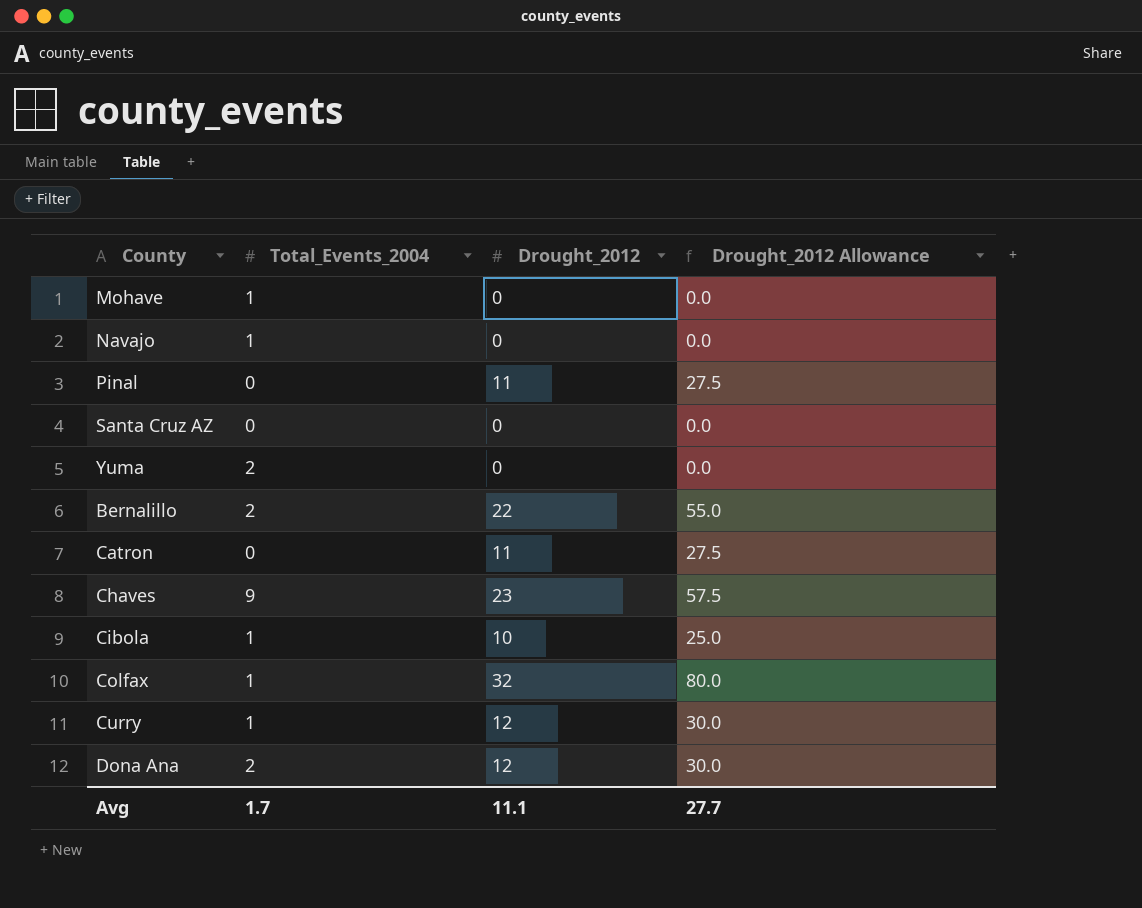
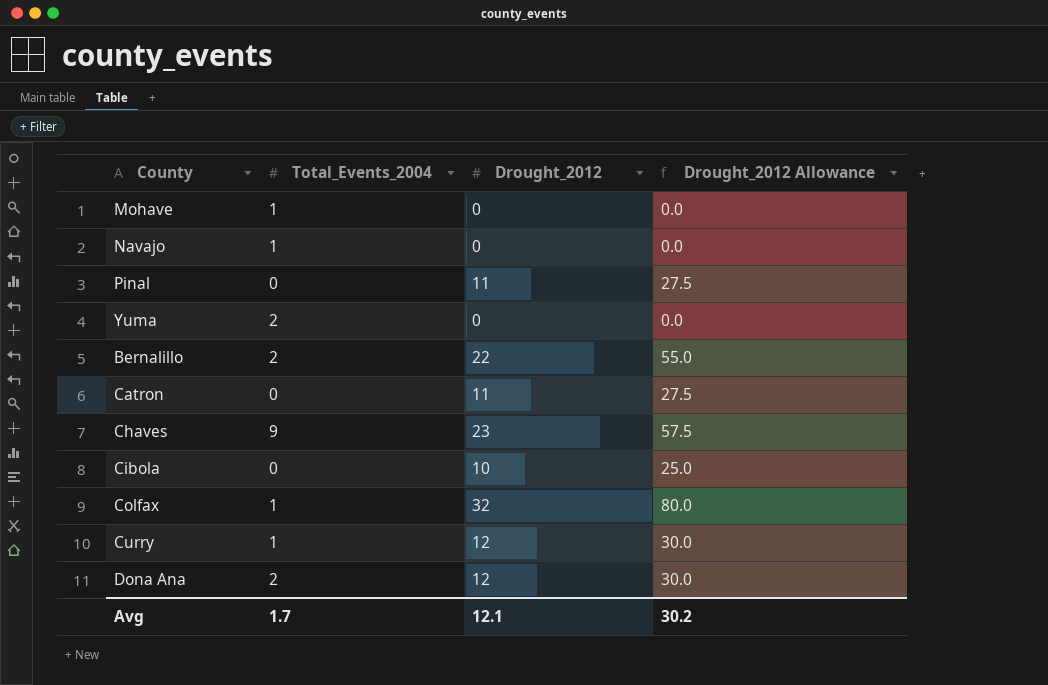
row Santa Cruz AZ: 0 | 0 | 0.0 -> none
Cibola | Total_Events_2004: 1 -> 0
Avg | Drought_2012: 11.1 -> 12.1
Avg | Drought_2012 Allowance: 27.7 -> 30.2

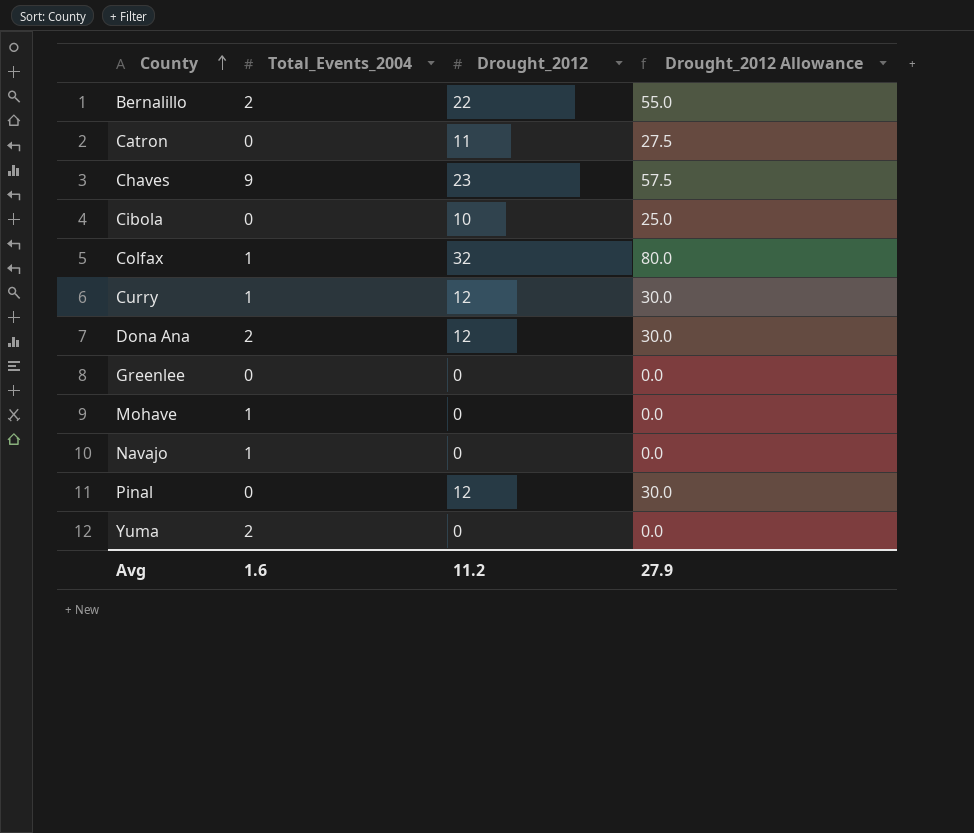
row order: none -> County ascending
row Greenlee: none -> 0 | 0 | 0.0
Pinal | Drought_2012: 11 -> 12
Pinal | Drought_2012 Allowance: 27.5 -> 30.0
Avg | Total_Events_2004: 1.7 -> 1.6
Avg | Drought_2012: 12.1 -> 11.2
Avg | Drought_2012 Allowance: 30.2 -> 27.9

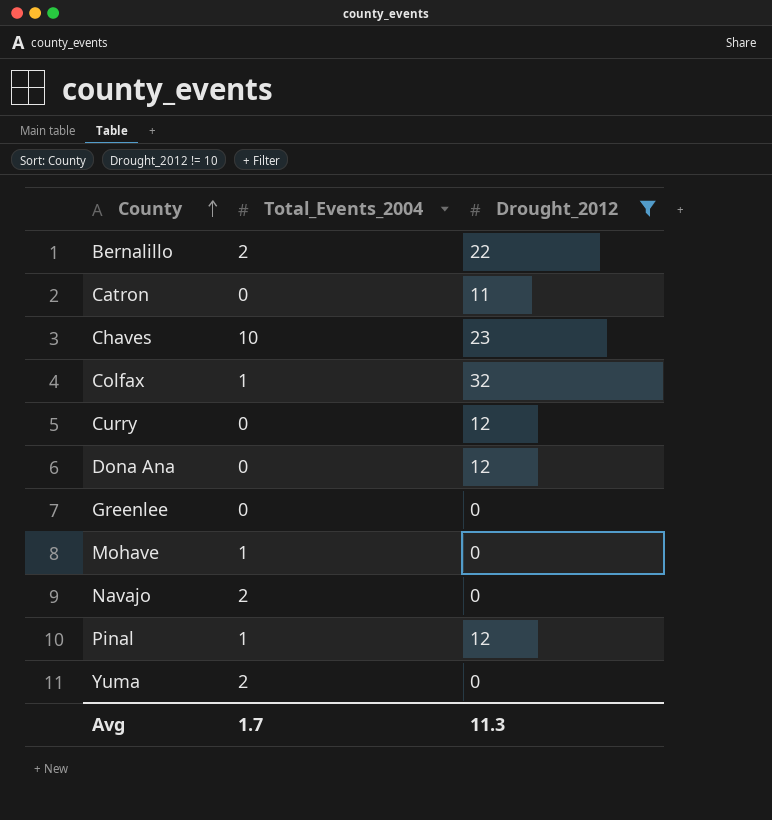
filter: none -> Drought_2012 != 10
column Drought_2012 Allowance | formula: [Drought_2012] * 2.5 -> none
Chaves | Total_Events_2004: 9 -> 10
Curry | Total_Events_2004: 1 -> 0
Dona Ana | Total_Events_2004: 2 -> 0
Navajo | Total_Events_2004: 1 -> 2
Pinal | Total_Events_2004: 0 -> 1
Avg | Total_Events_2004: 1.6 -> 1.7
Avg | Drought_2012: 11.2 -> 11.3

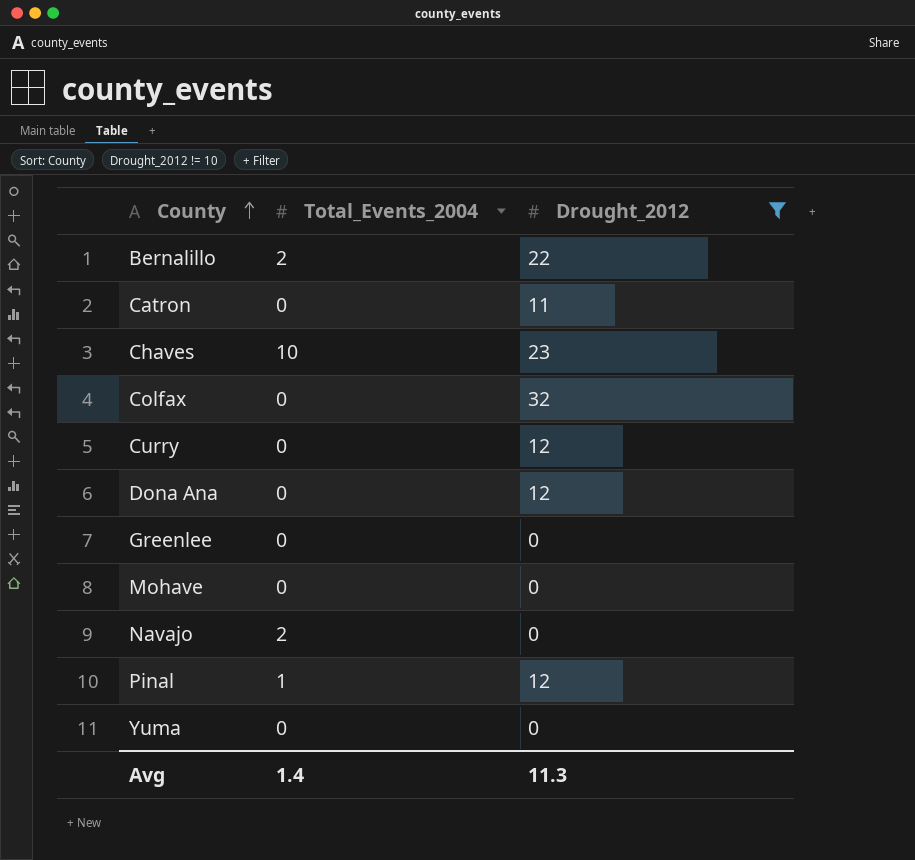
Colfax | Total_Events_2004: 1 -> 0
Mohave | Total_Events_2004: 1 -> 0
Yuma | Total_Events_2004: 2 -> 0
Avg | Total_Events_2004: 1.7 -> 1.4

